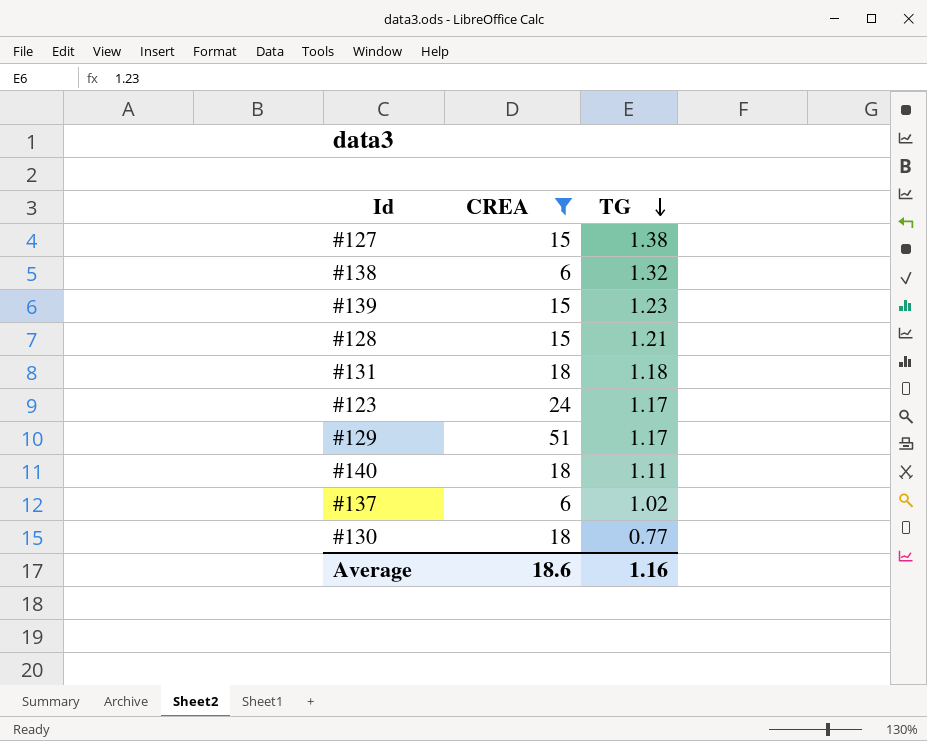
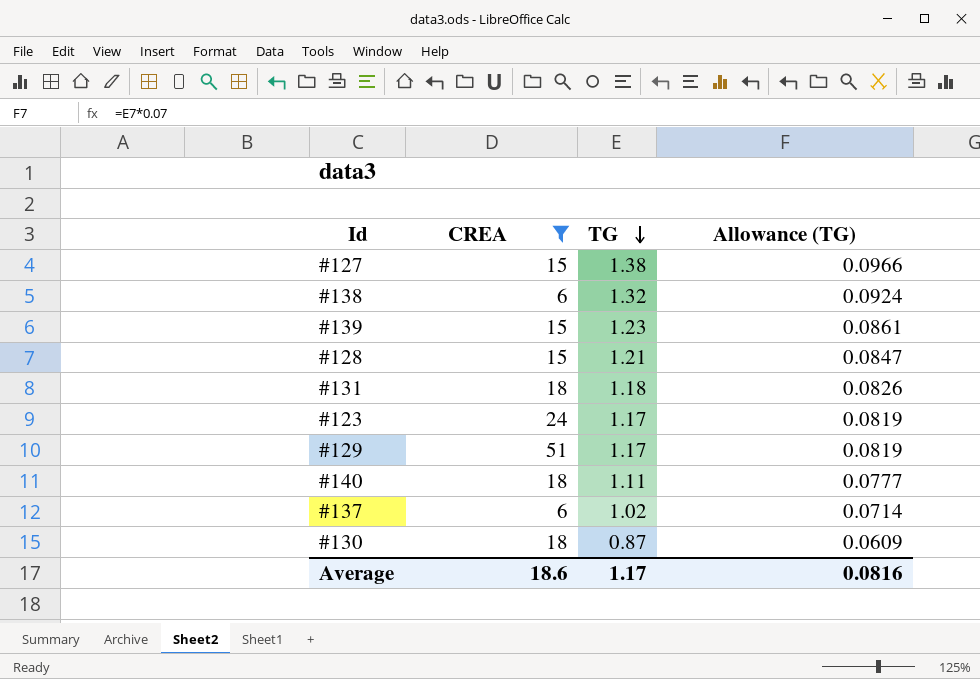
column Allowance (TG) | formula: none -> [TG] * 0.07
#130 | TG: 0.77 -> 0.87
Average | TG: 1.16 -> 1.17

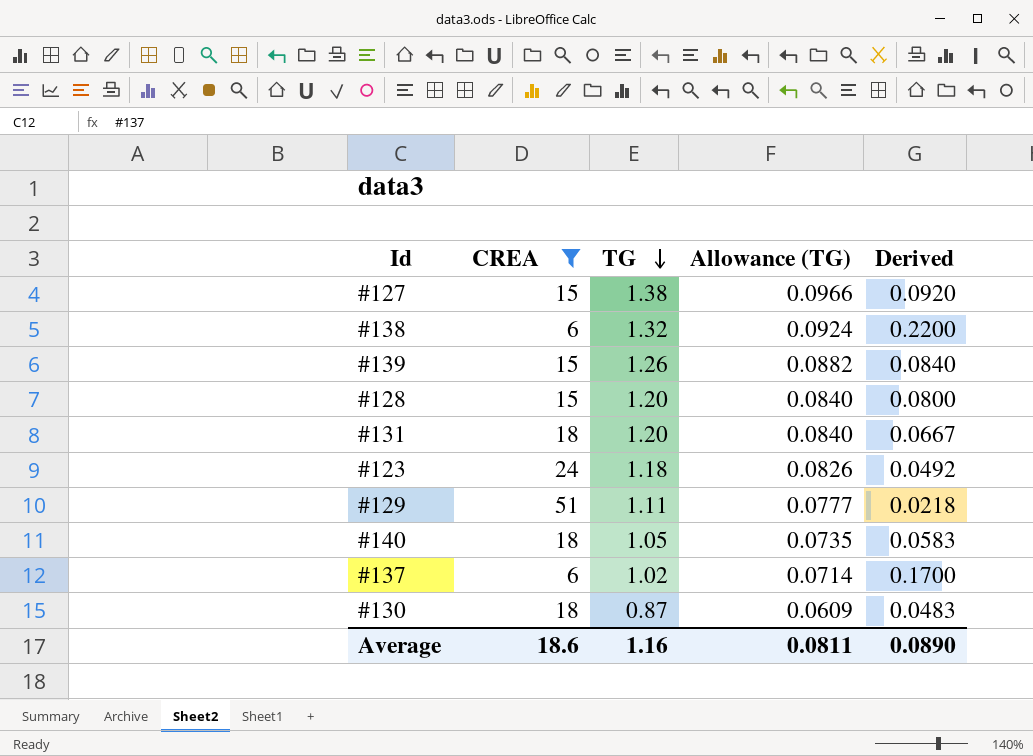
column Derived | formula: none -> [TG] / [CREA]
#139 | TG: 1.23 -> 1.26
#139 | Allowance (TG): 0.0861 -> 0.0882
#128 | TG: 1.21 -> 1.20
#128 | Allowance (TG): 0.0847 -> 0.0840
#131 | TG: 1.18 -> 1.20
#131 | Allowance (TG): 0.0826 -> 0.0840
#123 | TG: 1.17 -> 1.18
#123 | Allowance (TG): 0.0819 -> 0.0826
#129 | TG: 1.17 -> 1.11
#129 | Allowance (TG): 0.0819 -> 0.0777
#140 | TG: 1.11 -> 1.05
#140 | Allowance (TG): 0.0777 -> 0.0735
Average | TG: 1.17 -> 1.16
Average | Allowance (TG): 0.0816 -> 0.0811

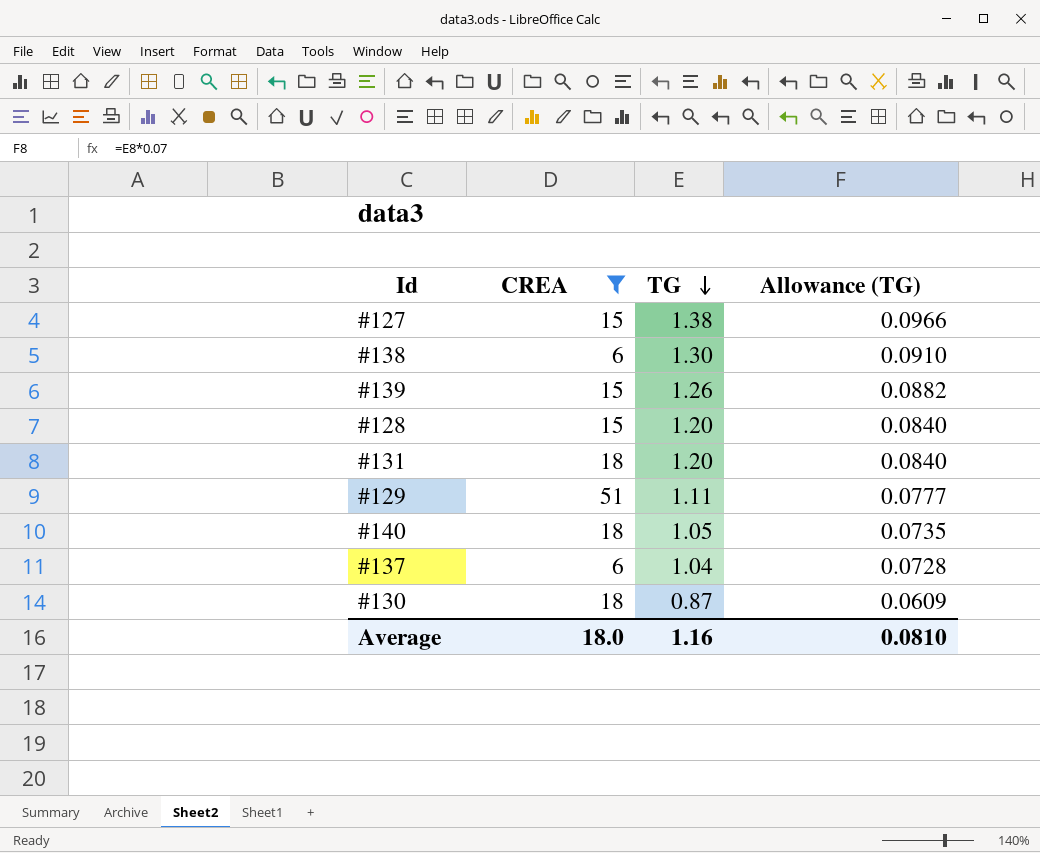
column Derived | formula: [TG] / [CREA] -> none
row #123: 24 | 1.18 | 0.0826 | 0.0492 -> none
#138 | TG: 1.32 -> 1.30
#138 | Allowance (TG): 0.0924 -> 0.0910
#137 | TG: 1.02 -> 1.04
#137 | Allowance (TG): 0.0714 -> 0.0728
Average | CREA: 18.6 -> 18.0
Average | Allowance (TG): 0.0811 -> 0.0810

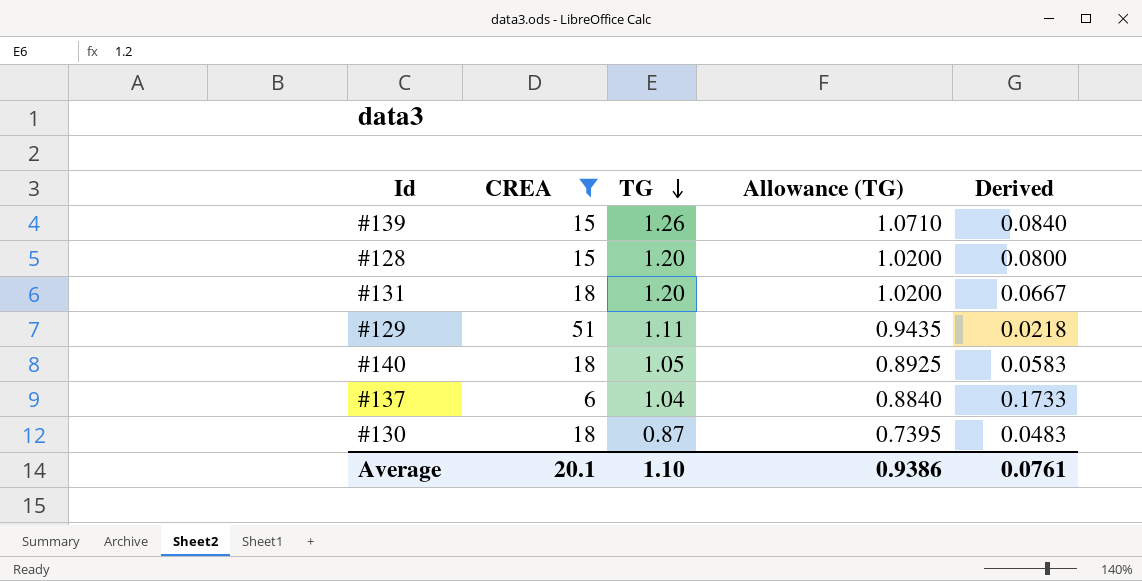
column Allowance (TG) | formula: [TG] * 0.07 -> [TG] * 0.85
column Derived | formula: none -> [TG] / [CREA]
row #127: 15 | 1.38 | 0.0966 -> none
row #138: 6 | 1.30 | 0.0910 -> none
Average | CREA: 18.0 -> 20.1
Average | TG: 1.16 -> 1.10
Average | Allowance (TG): 0.0810 -> 0.9386

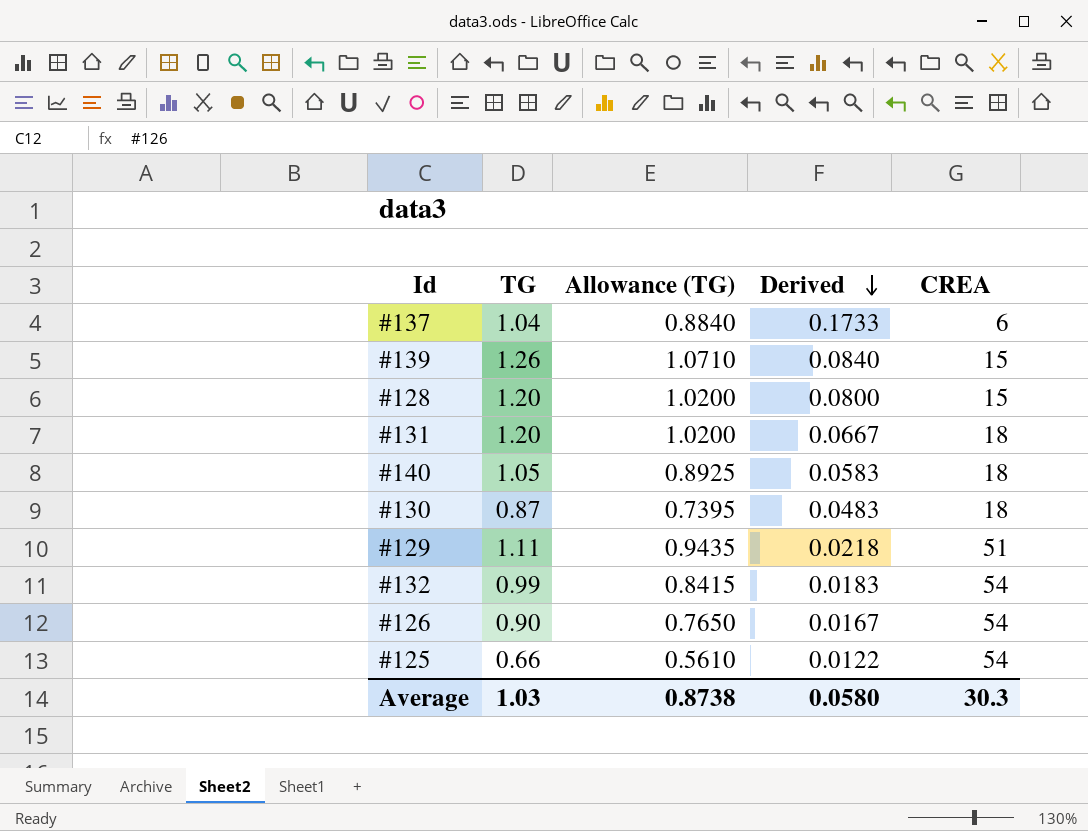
filter: CREA != 54 -> none
row order: TG descending -> Derived descending
column CREA | position: 2 -> 5
Average | TG: 1.10 -> 1.03
Average | Allowance (TG): 0.9386 -> 0.8738
Average | Derived: 0.0761 -> 0.0580
Average | CREA: 20.1 -> 30.3

